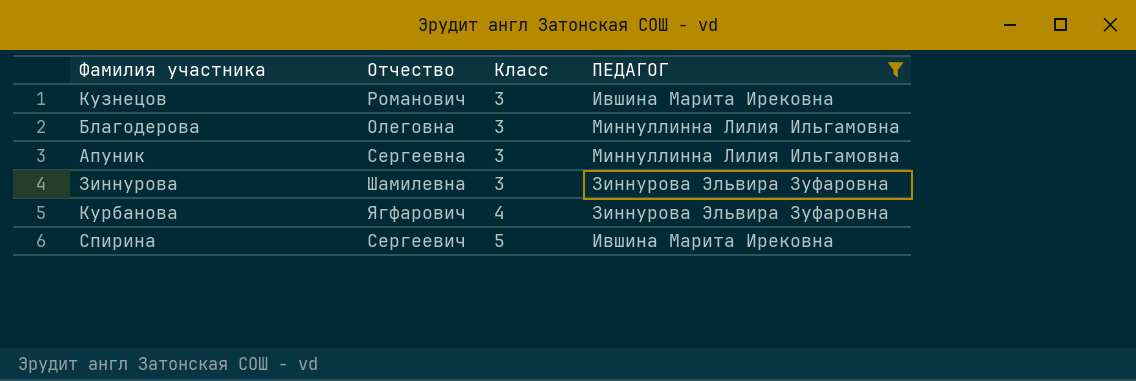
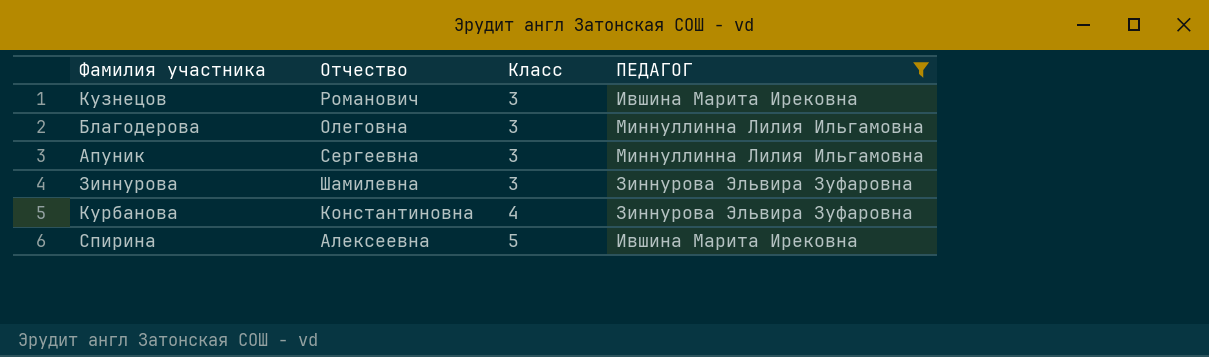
Курбанова | Отчество: Ягфарович -> Константиновна
Спирина | Отчество: Сергеевич -> Алексеевна

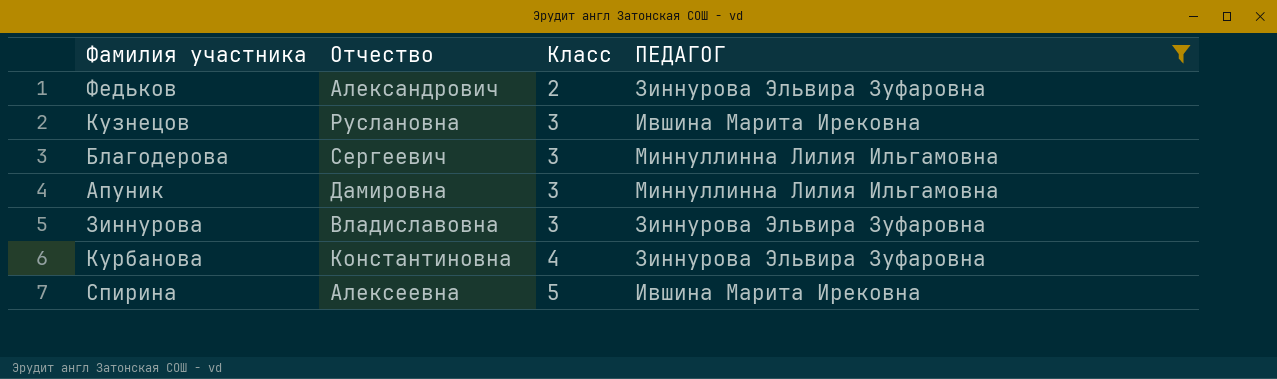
row Федьков: none -> Александрович | 2 | Зиннурова Эльвира Зуфаровна
Кузнецов | Отчество: Романович -> Руслановна
Благодерова | Отчество: Олеговна -> Сергеевич
Апуник | Отчество: Сергеевна -> Дамировна
Зиннурова | Отчество: Шамилевна -> Владиславовна

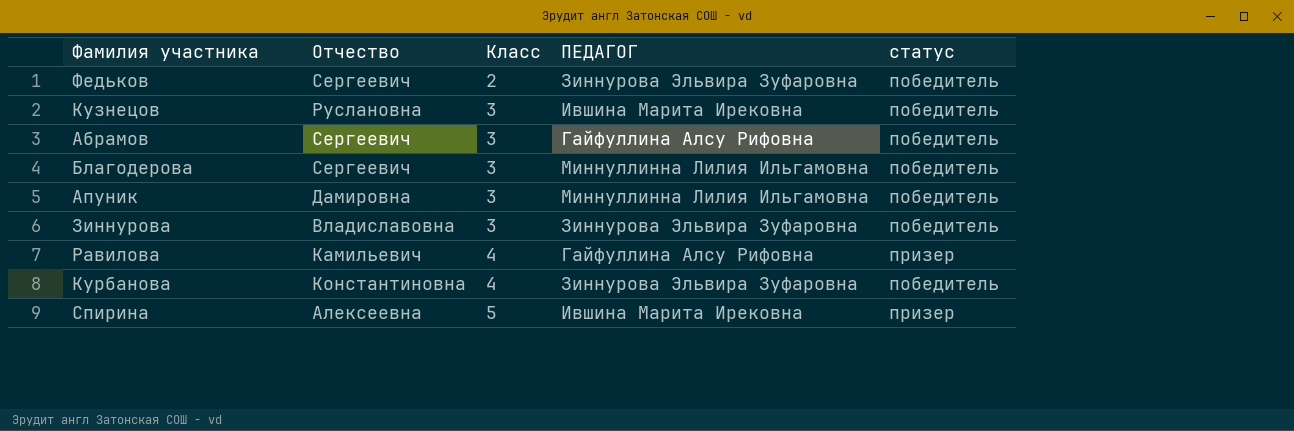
filter: ПЕДАГОГ != Гайфуллина Алсу Рифовна -> none
column статус | position: none -> 5
Федьков | Отчество: Александрович -> Сергеевич

